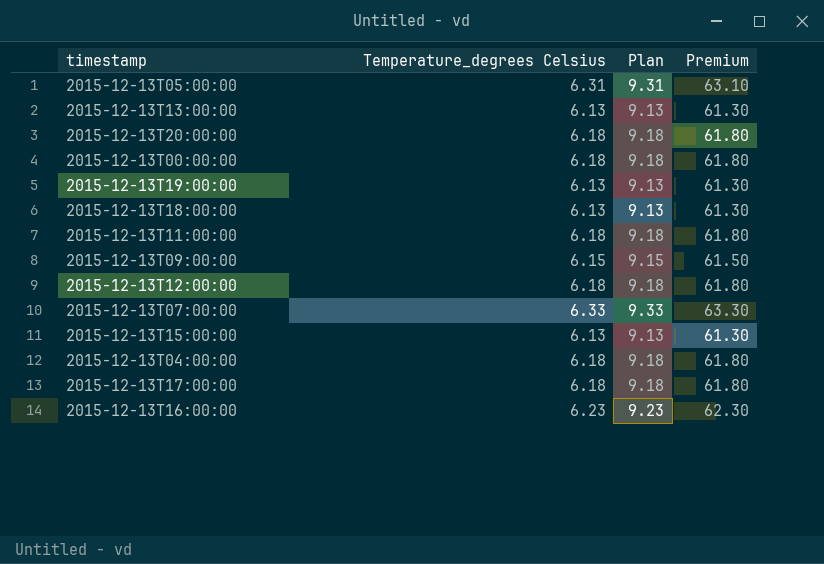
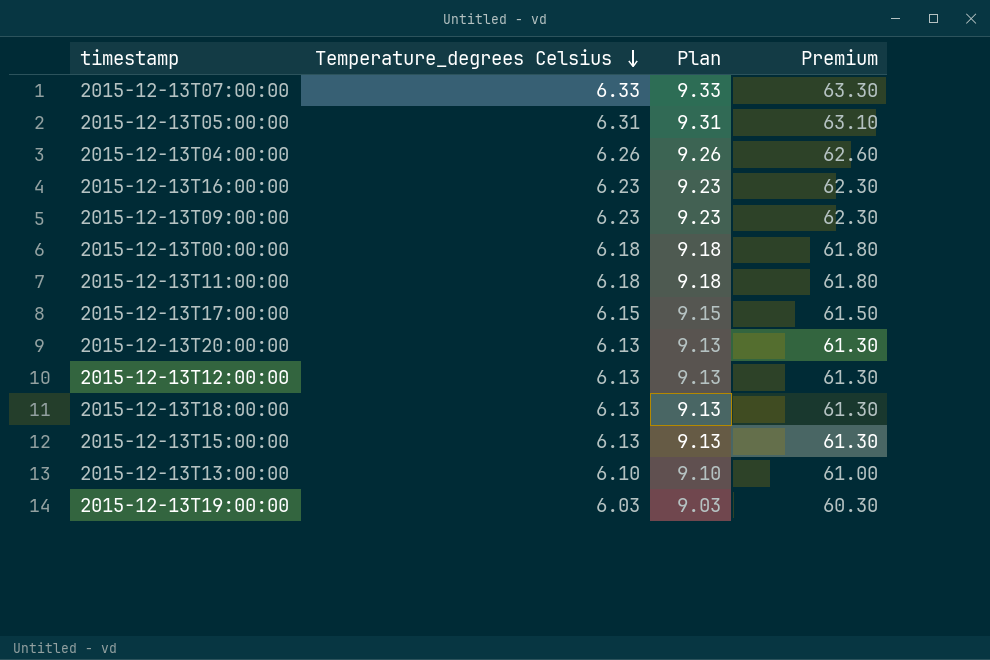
row order: none -> Temperature_degrees Celsius descending
2015-12-13T04:00:00 | Temperature_degrees Celsius: 6.18 -> 6.26
2015-12-13T04:00:00 | Plan: 9.18 -> 9.26
2015-12-13T04:00:00 | Premium: 61.80 -> 62.60
2015-12-13T09:00:00 | Temperature_degrees Celsius: 6.15 -> 6.23
2015-12-13T09:00:00 | Plan: 9.15 -> 9.23
2015-12-13T09:00:00 | Premium: 61.50 -> 62.30
2015-12-13T17:00:00 | Temperature_degrees Celsius: 6.18 -> 6.15
2015-12-13T17:00:00 | Plan: 9.18 -> 9.15
2015-12-13T17:00:00 | Premium: 61.80 -> 61.50
2015-12-13T20:00:00 | Temperature_degrees Celsius: 6.18 -> 6.13
2015-12-13T20:00:00 | Plan: 9.18 -> 9.13
2015-12-13T20:00:00 | Premium: 61.80 -> 61.30
2015-12-13T12:00:00 | Temperature_degrees Celsius: 6.18 -> 6.13
2015-12-13T12:00:00 | Plan: 9.18 -> 9.13
2015-12-13T12:00:00 | Premium: 61.80 -> 61.30
2015-12-13T13:00:00 | Temperature_degrees Celsius: 6.13 -> 6.10
2015-12-13T13:00:00 | Plan: 9.13 -> 9.10
2015-12-13T13:00:00 | Premium: 61.30 -> 61.00
2015-12-13T19:00:00 | Temperature_degrees Celsius: 6.13 -> 6.03
2015-12-13T19:00:00 | Plan: 9.13 -> 9.03
2015-12-13T19:00:00 | Premium: 61.30 -> 60.30

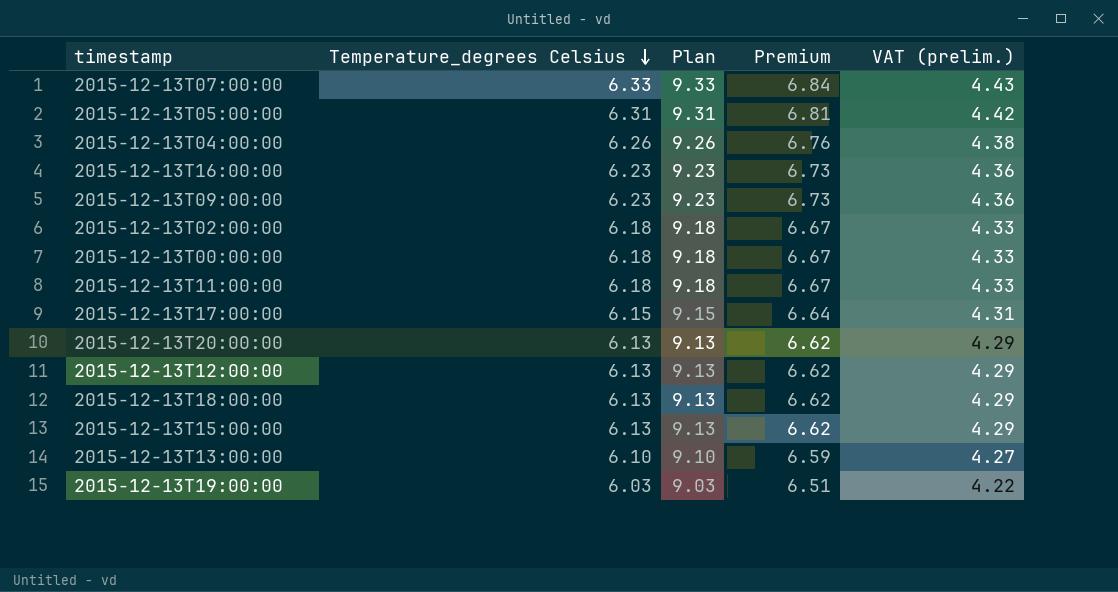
column Premium | formula: [Temperature_degrees Celsius] * 10 -> [Temperature_degrees Celsius] * 1.08
column VAT (prelim.) | formula: none -> [Temperature_degrees Celsius] * 0.7
row 2015-12-13T02:00:00: none -> 6.18 | 9.18 | 6.67 | 4.33

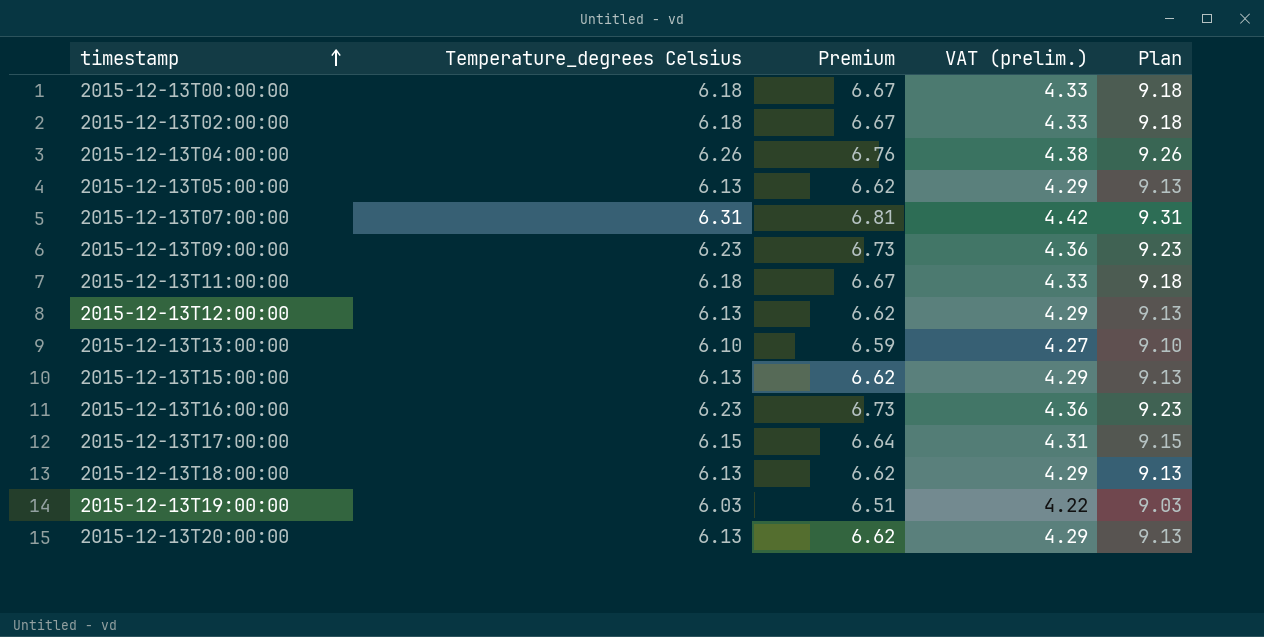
row order: Temperature_degrees Celsius descending -> timestamp ascending
column Plan | position: 3 -> 5
2015-12-13T05:00:00 | Temperature_degrees Celsius: 6.31 -> 6.13
2015-12-13T05:00:00 | Premium: 6.81 -> 6.62
2015-12-13T05:00:00 | VAT (prelim.): 4.42 -> 4.29
2015-12-13T05:00:00 | Plan: 9.31 -> 9.13
2015-12-13T07:00:00 | Temperature_degrees Celsius: 6.33 -> 6.31
2015-12-13T07:00:00 | Premium: 6.84 -> 6.81
2015-12-13T07:00:00 | VAT (prelim.): 4.43 -> 4.42
2015-12-13T07:00:00 | Plan: 9.33 -> 9.31

